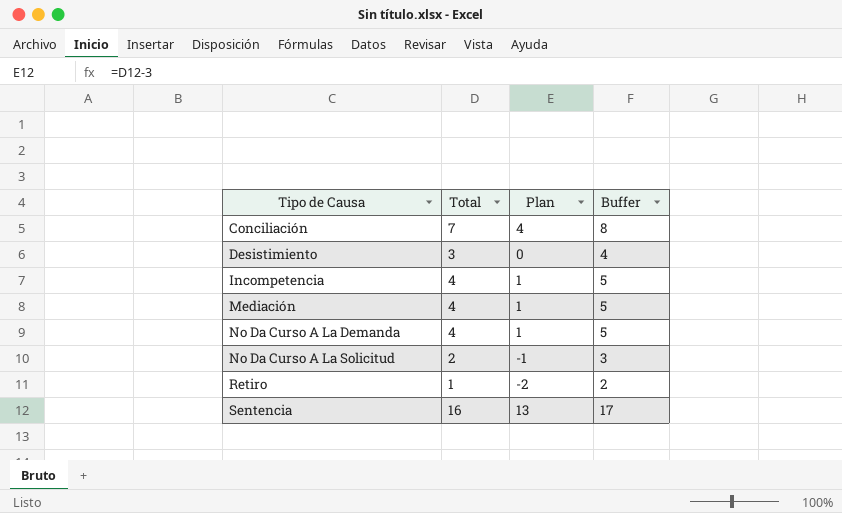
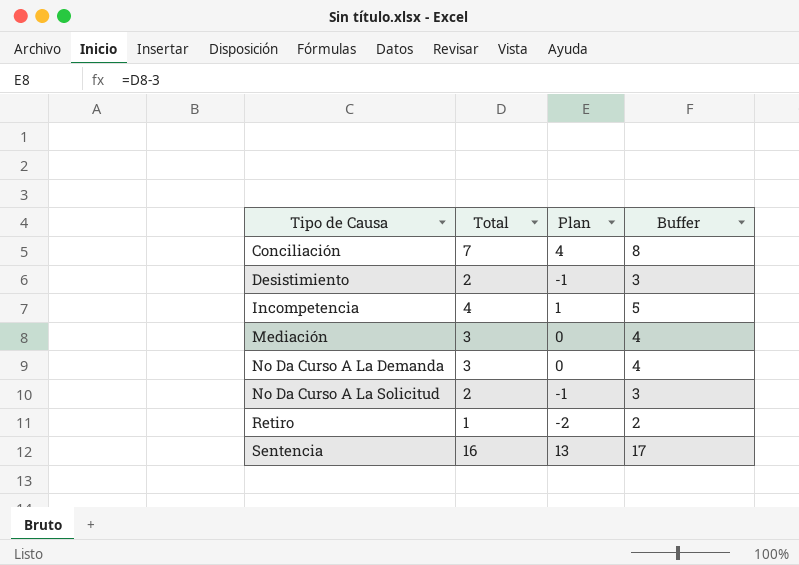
Desistimiento | Total: 3 -> 2
Desistimiento | Plan: 0 -> -1
Desistimiento | Buffer: 4 -> 3
Mediación | Total: 4 -> 3
Mediación | Plan: 1 -> 0
Mediación | Buffer: 5 -> 4
No Da Curso A La Demanda | Total: 4 -> 3
No Da Curso A La Demanda | Plan: 1 -> 0
No Da Curso A La Demanda | Buffer: 5 -> 4

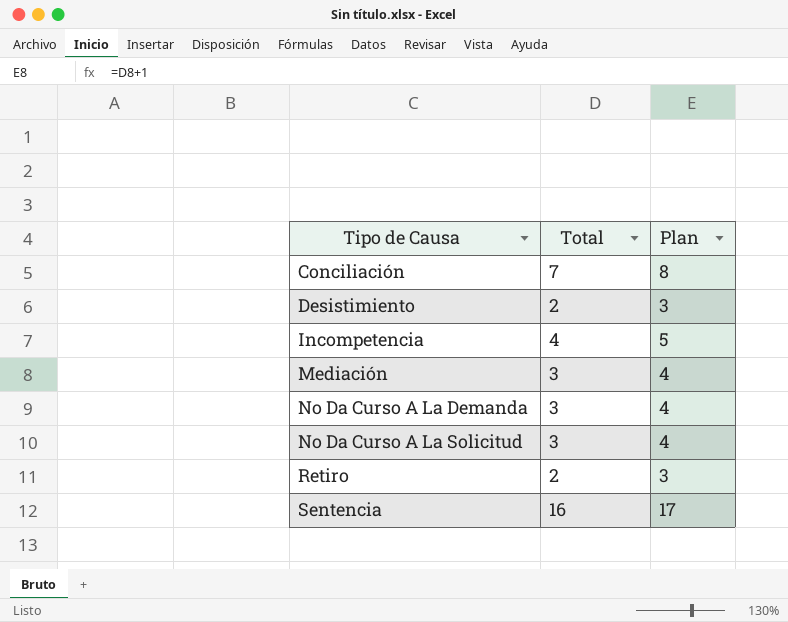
column Buffer | formula: [Total] + 1 -> none
column Plan | formula: [Total] - 3 -> [Total] + 1
No Da Curso A La Solicitud | Total: 2 -> 3
Retiro | Total: 1 -> 2

